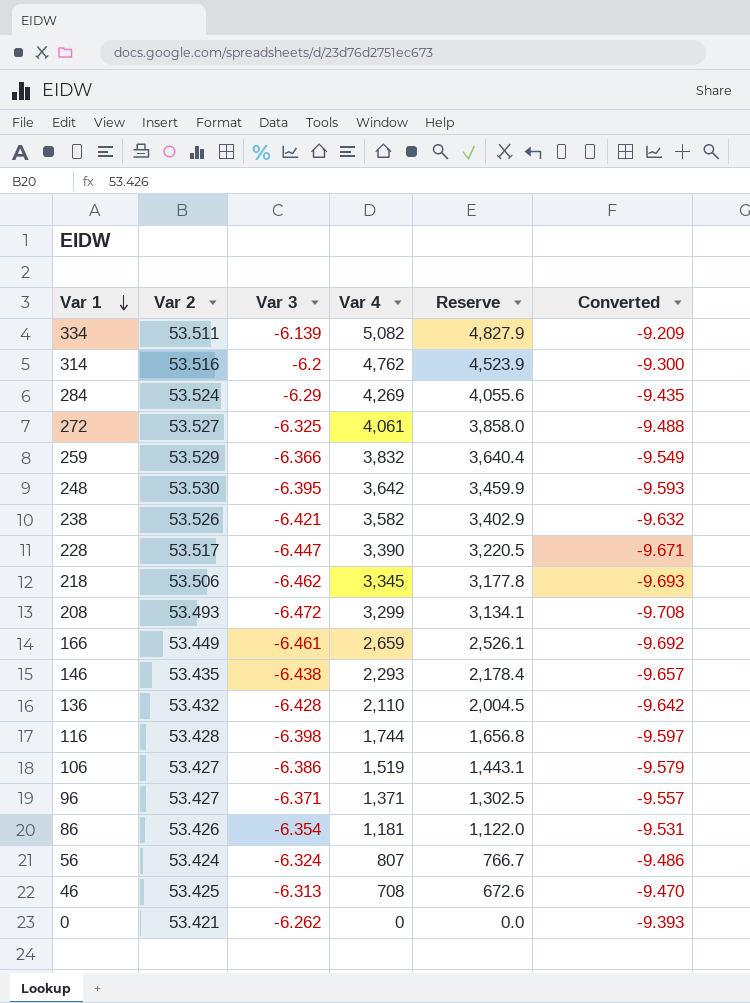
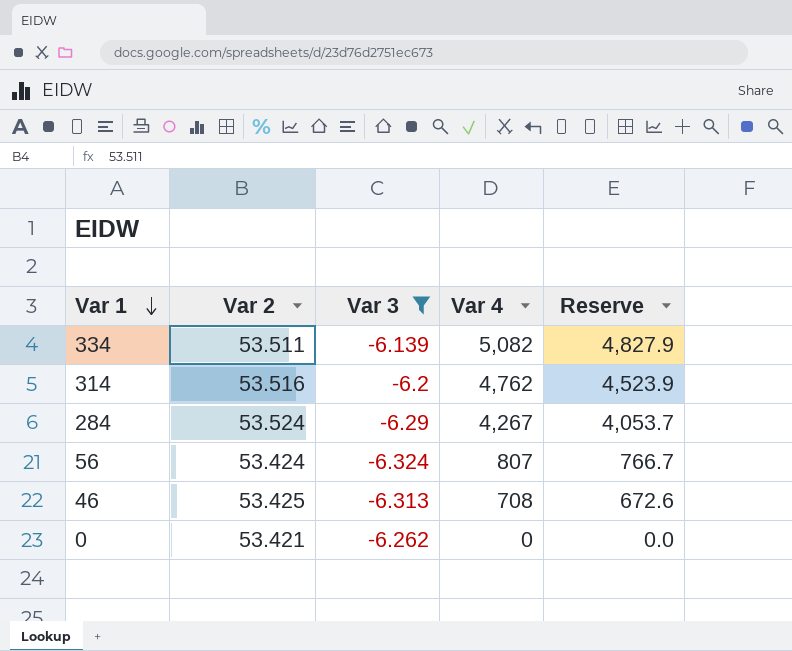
filter: none -> Var 3 >= -6.324
column Converted | formula: [Var 3] * 1.5 -> none
284 | Var 4: 4,269 -> 4,267
284 | Reserve: 4,055.6 -> 4,053.7

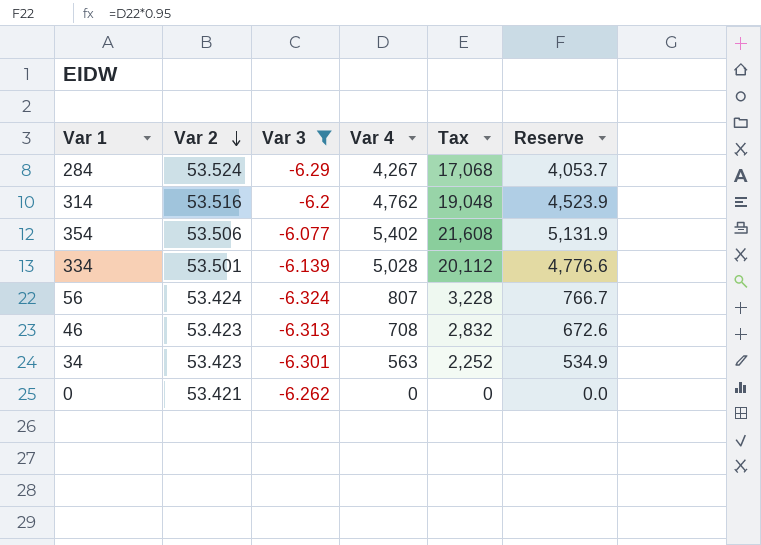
row order: Var 1 descending -> Var 2 descending
column Tax | formula: none -> [Var 4] * 4
row 354: none -> 53.506 | -6.077 | 5,402 | 21,608 | 5,131.9
334 | Var 2: 53.511 -> 53.501
334 | Var 4: 5,082 -> 5,028
334 | Reserve: 4,827.9 -> 4,776.6
46 | Var 2: 53.425 -> 53.423
row 34: none -> 53.423 | -6.301 | 563 | 2,252 | 534.9

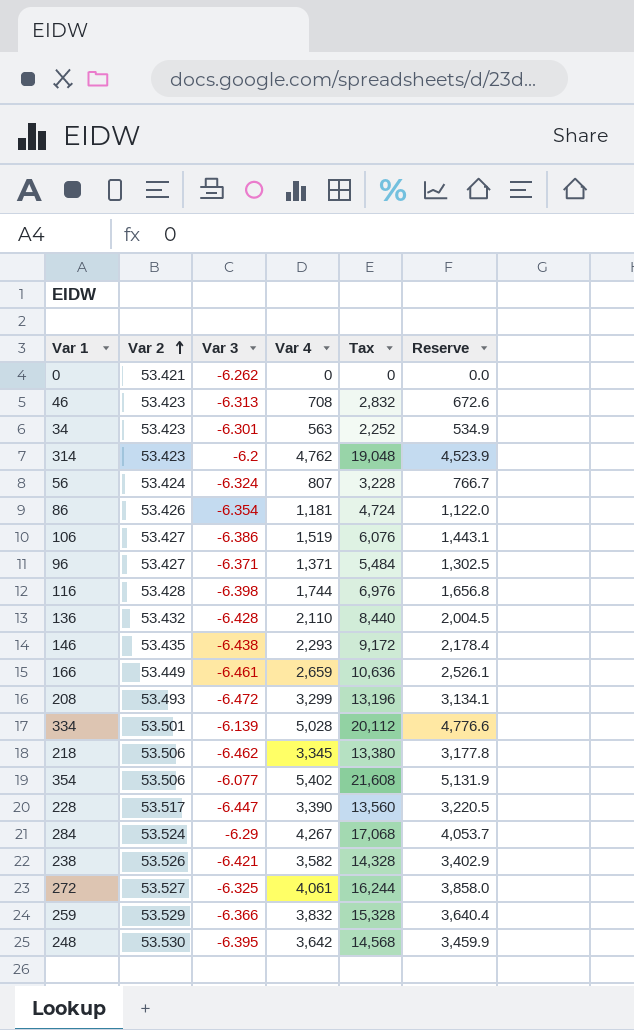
filter: Var 3 >= -6.324 -> none
row order: Var 2 descending -> Var 2 ascending
314 | Var 2: 53.516 -> 53.423

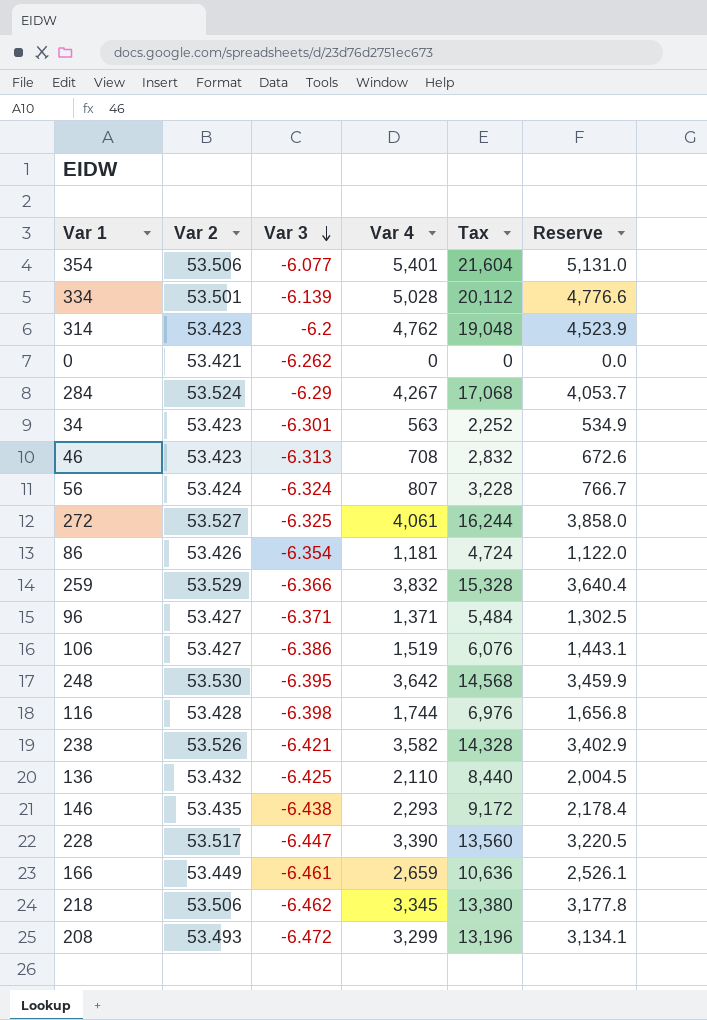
row order: Var 2 ascending -> Var 3 descending
354 | Var 4: 5,402 -> 5,401
354 | Tax: 21,608 -> 21,604
354 | Reserve: 5,131.9 -> 5,131.0
136 | Var 3: -6.428 -> -6.425

